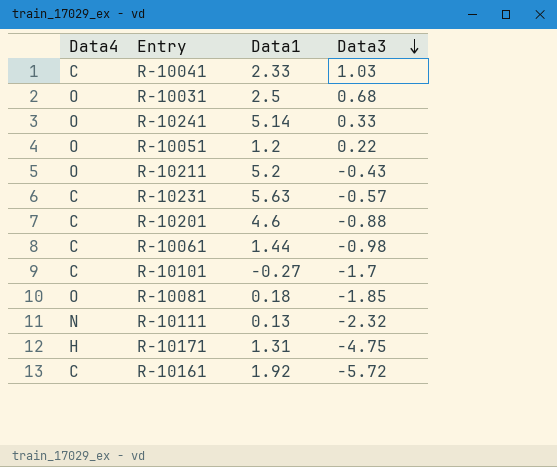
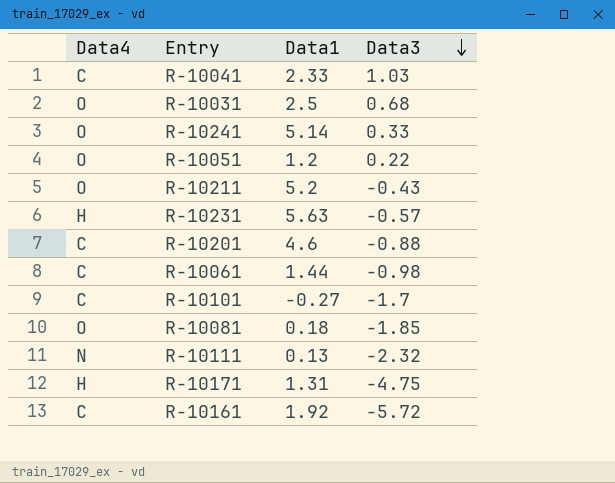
R-10231 | Data4: C -> H

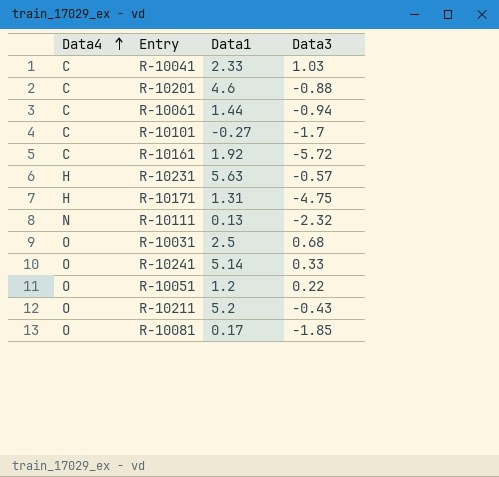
row order: Data3 descending -> Data4 ascending
R-10061 | Data3: -0.98 -> -0.94
R-10081 | Data1: 0.18 -> 0.17

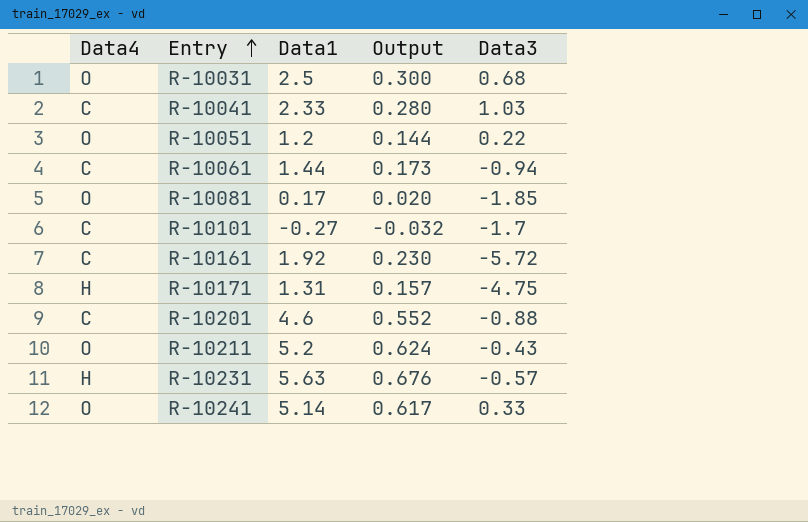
row order: Data4 ascending -> Entry ascending
column Output | formula: none -> [Data1] * 0.12
row R-10111: N | 0.13 | -2.32 -> none

